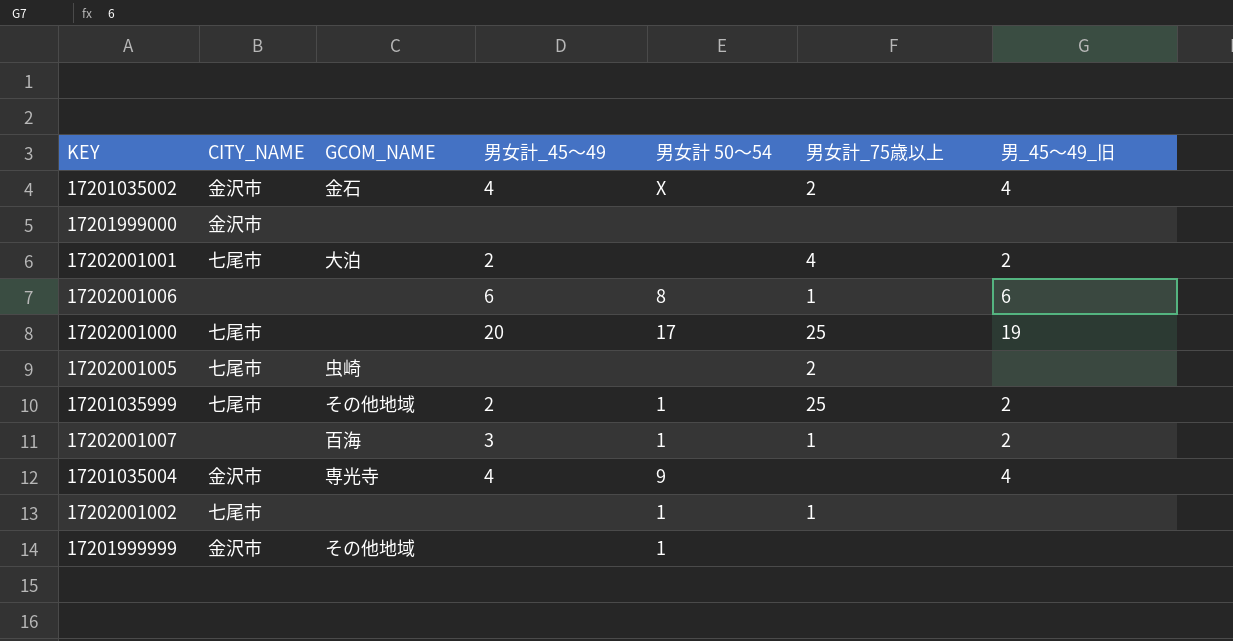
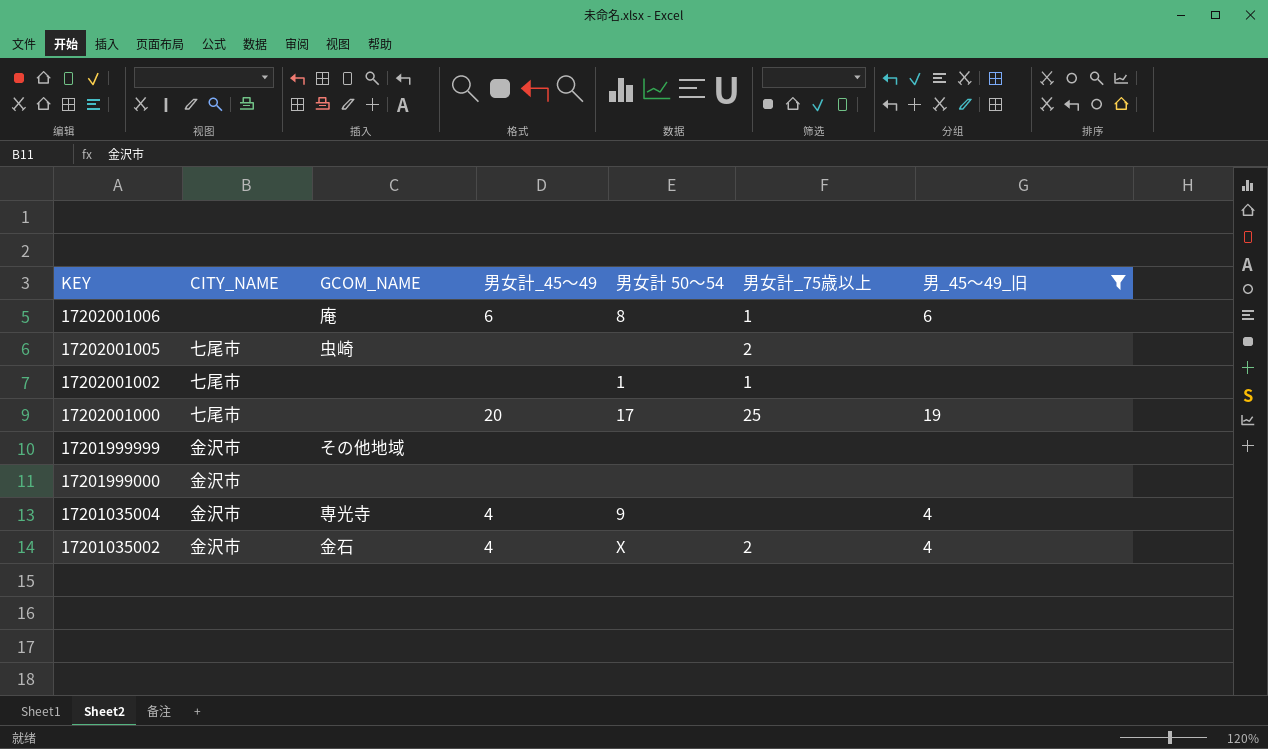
filter: none -> 男_45～49_旧 != 2
row order: none -> KEY descending
17202001006 | GCOM_NAME: none -> 庵
17201999999 | 男女計 50～54: 1 -> none

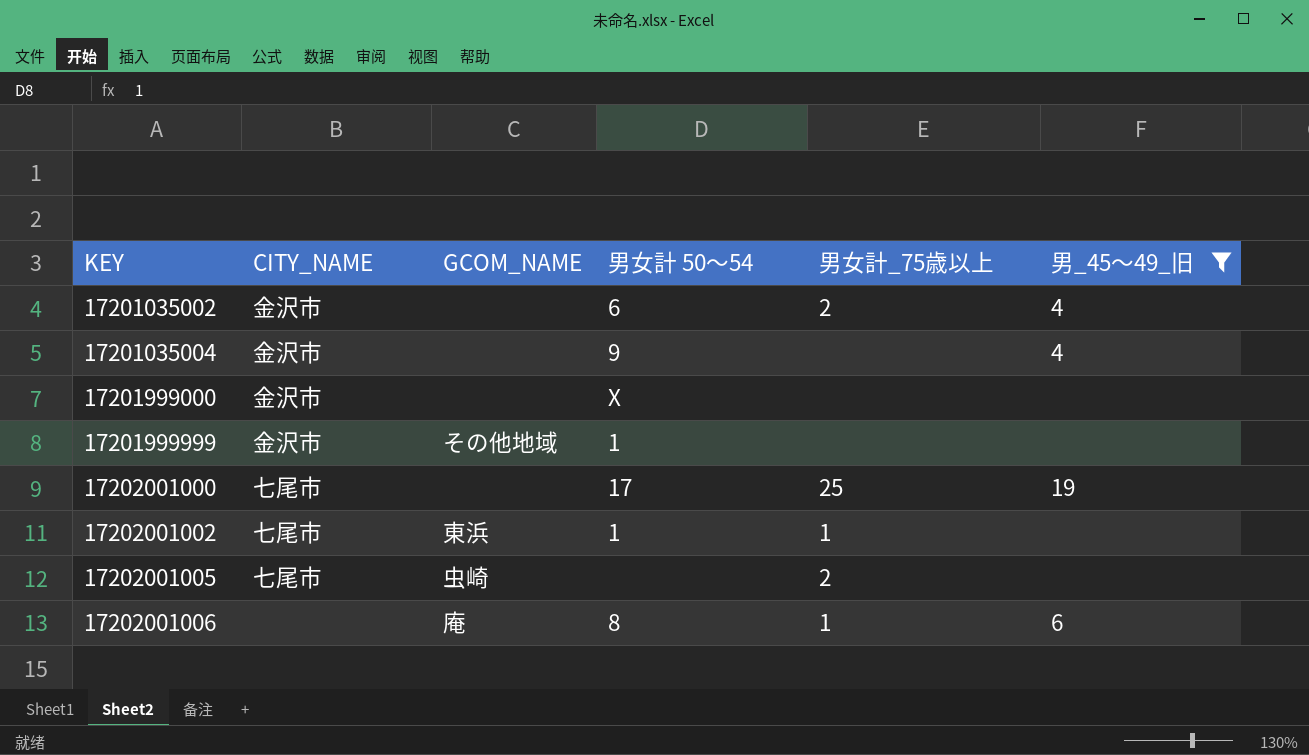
row order: KEY descending -> KEY ascending
column 男女計_45～49 | position: 4 -> none
17201035002 | GCOM_NAME: 金石 -> none
17201035002 | 男女計 50～54: X -> 6
17201035004 | GCOM_NAME: 専光寺 -> none
17201999000 | 男女計 50～54: none -> X
17201999999 | 男女計 50～54: none -> 1
17202001002 | GCOM_NAME: none -> 東浜

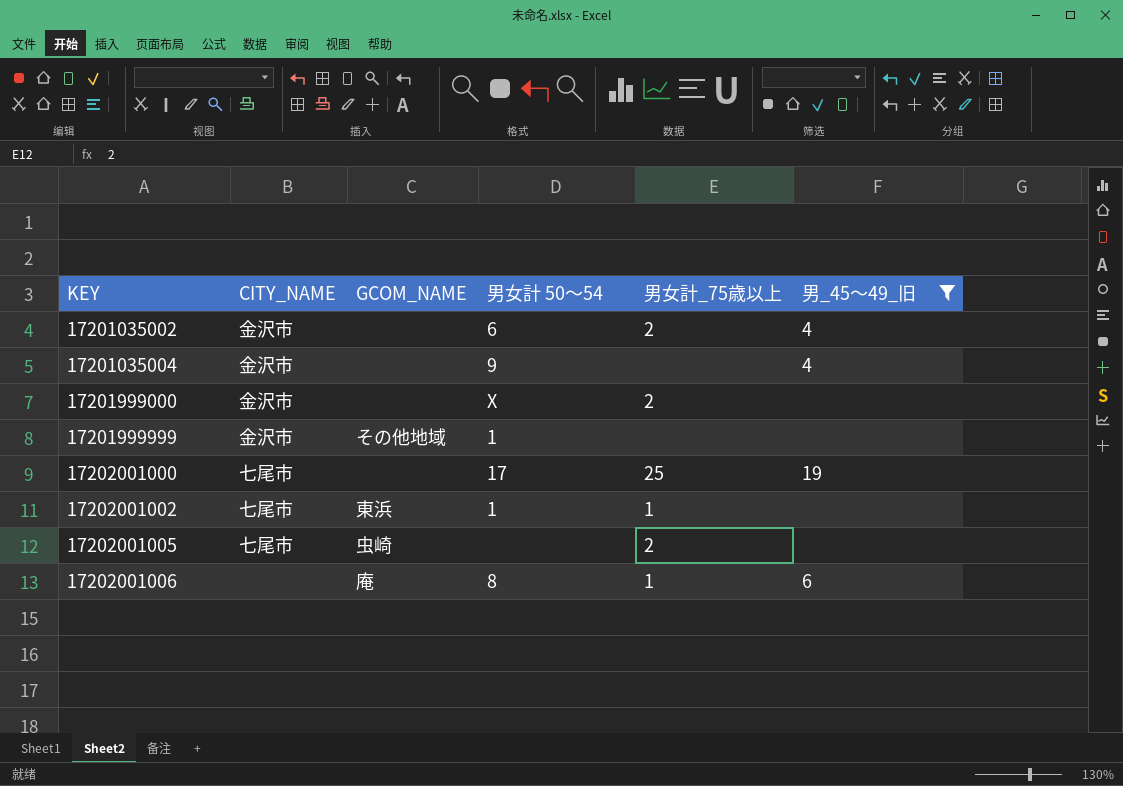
17201999000 | 男女計_75歳以上: none -> 2

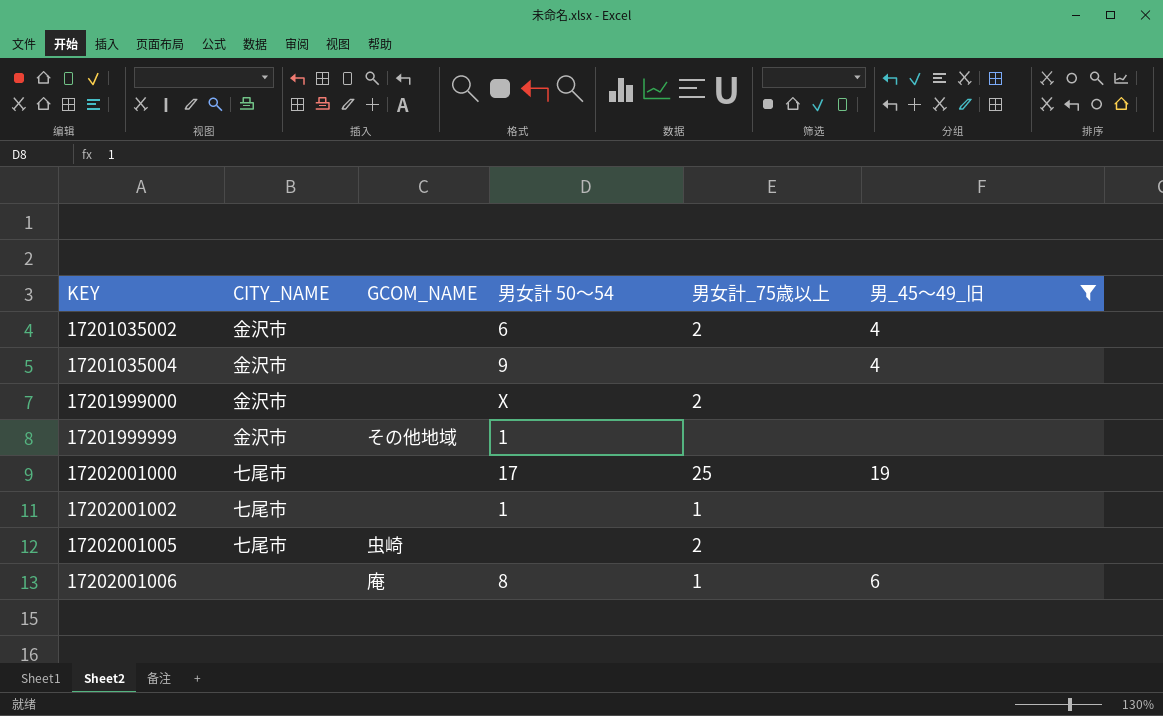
17202001002 | GCOM_NAME: 東浜 -> none

